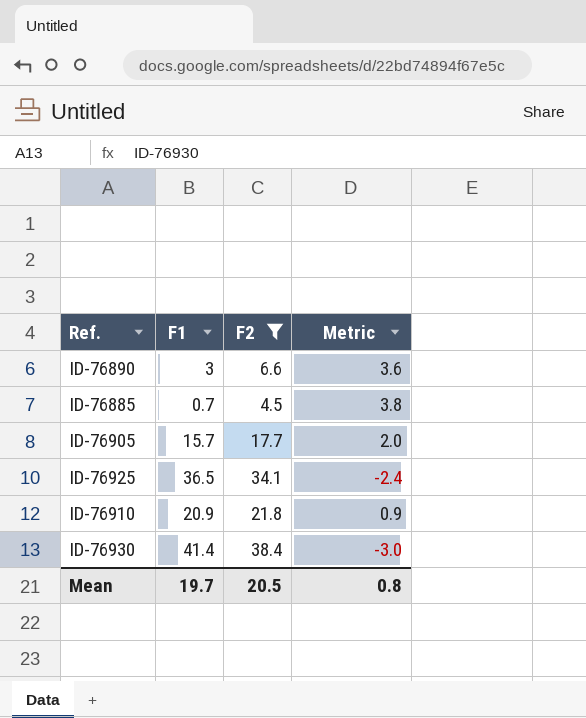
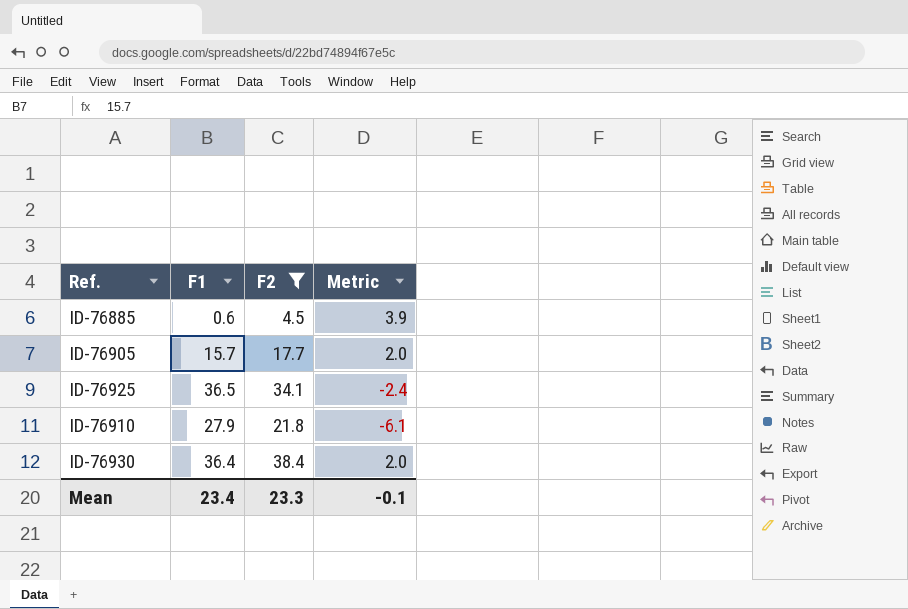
row ID-76890: 3 | 6.6 | 3.6 -> none
ID-76885 | F1: 0.7 -> 0.6
ID-76885 | Metric: 3.8 -> 3.9
ID-76910 | F1: 20.9 -> 27.9
ID-76910 | Metric: 0.9 -> -6.1
ID-76930 | F1: 41.4 -> 36.4
ID-76930 | Metric: -3.0 -> 2.0
Mean | F1: 19.7 -> 23.4
Mean | F2: 20.5 -> 23.3
Mean | Metric: 0.8 -> -0.1

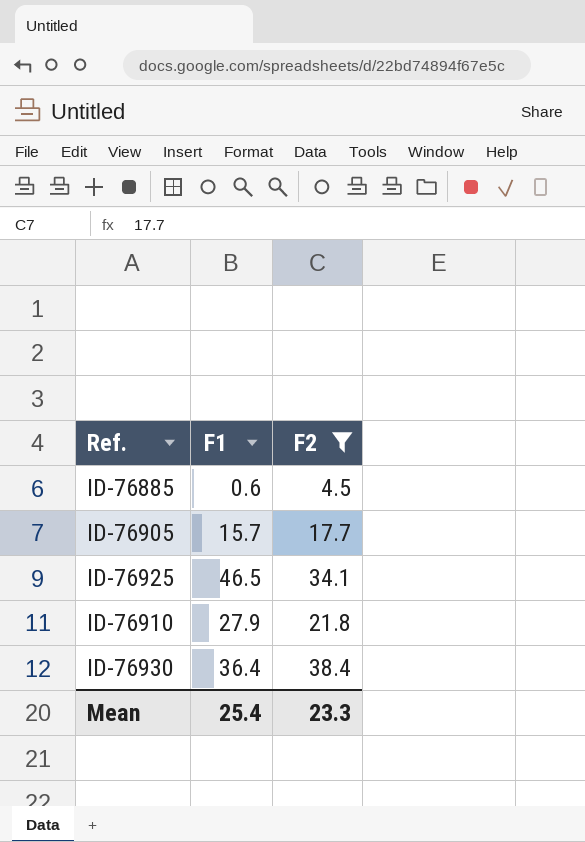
column Metric | formula: [F2] - [F1] -> none
ID-76925 | F1: 36.5 -> 46.5
Mean | F1: 23.4 -> 25.4

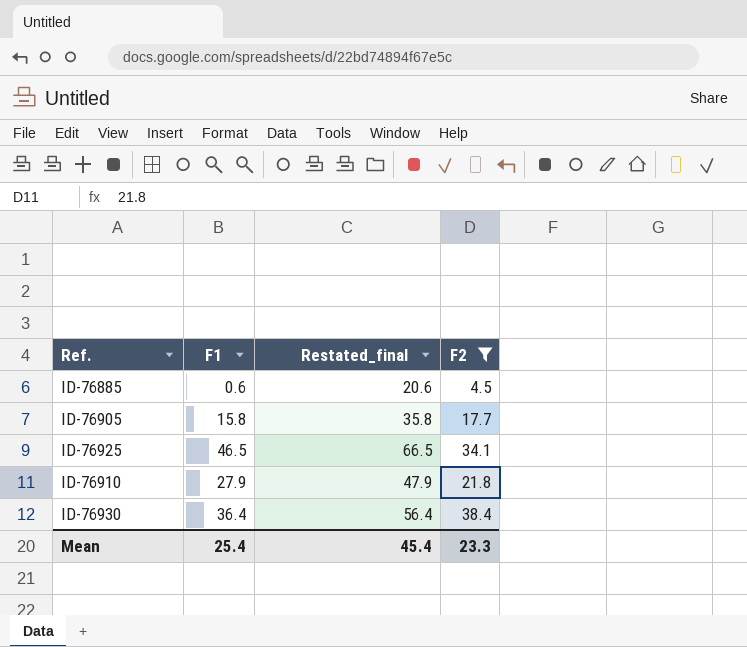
column Restated_final | formula: none -> [F1] + 20
ID-76905 | F1: 15.7 -> 15.8

